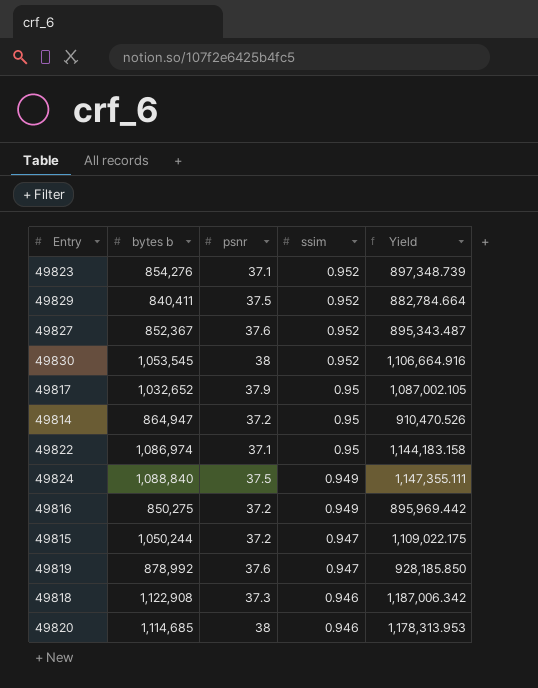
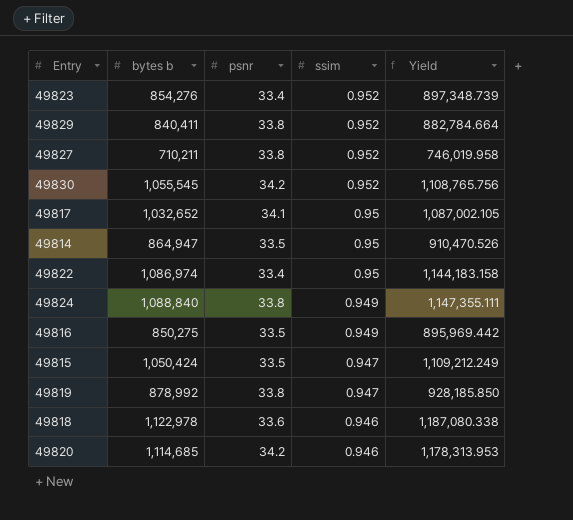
49823 | psnr: 37.1 -> 33.4
49829 | psnr: 37.5 -> 33.8
49827 | bytes b: 852,367 -> 710,211
49827 | psnr: 37.6 -> 33.8
49827 | Yield: 895,343.487 -> 746,019.958
49830 | bytes b: 1,053,545 -> 1,055,545
49830 | psnr: 38 -> 34.2
49830 | Yield: 1,106,664.916 -> 1,108,765.756
49817 | psnr: 37.9 -> 34.1
49814 | psnr: 37.2 -> 33.5
49822 | psnr: 37.1 -> 33.4
49824 | psnr: 37.5 -> 33.8
49816 | psnr: 37.2 -> 33.5
49815 | bytes b: 1,050,244 -> 1,050,424
49815 | psnr: 37.2 -> 33.5
49815 | Yield: 1,109,022.175 -> 1,109,212.249
49819 | psnr: 37.6 -> 33.8
49818 | bytes b: 1,122,908 -> 1,122,978
49818 | psnr: 37.3 -> 33.6
49818 | Yield: 1,187,006.342 -> 1,187,080.338
49820 | psnr: 38 -> 34.2

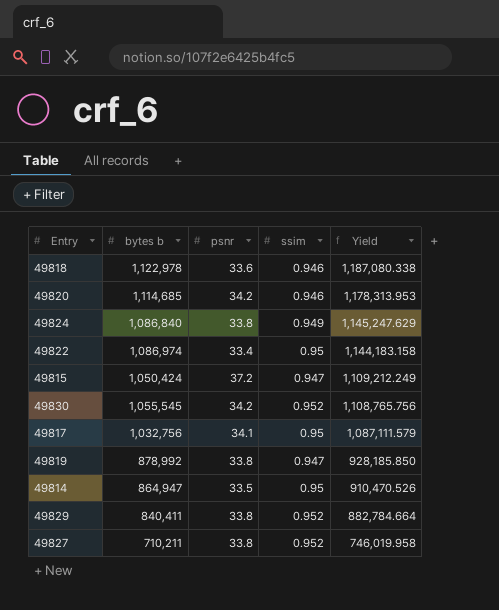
row order: ssim descending -> Yield descending
row 49823: 854,276 | 33.4 | 0.952 | 897,348.739 -> none
row 49816: 850,275 | 33.5 | 0.949 | 895,969.442 -> none
49824 | bytes b: 1,088,840 -> 1,086,840
49824 | Yield: 1,147,355.111 -> 1,145,247.629
49815 | psnr: 33.5 -> 37.2
49817 | bytes b: 1,032,652 -> 1,032,756
49817 | Yield: 1,087,002.105 -> 1,087,111.579

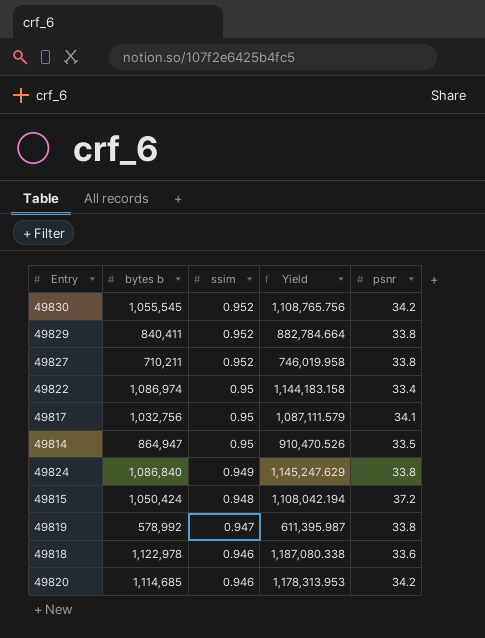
row order: Yield descending -> ssim descending
column psnr | position: 3 -> 5
49815 | ssim: 0.947 -> 0.948
49815 | Yield: 1,109,212.249 -> 1,108,042.194
49819 | bytes b: 878,992 -> 578,992
49819 | Yield: 928,185.850 -> 611,395.987

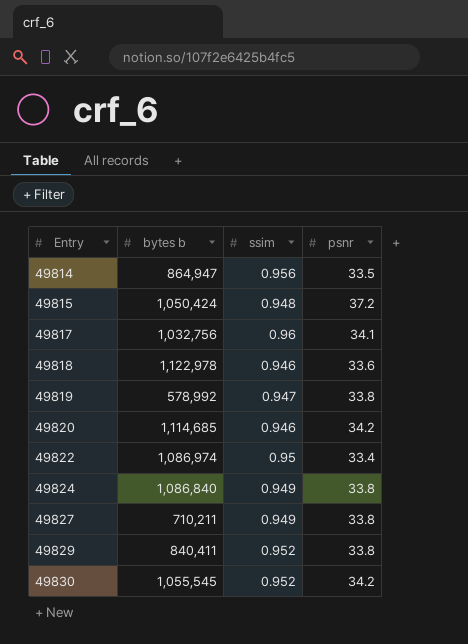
row order: ssim descending -> Entry ascending
column Yield | formula: [bytes b] / [ssim] -> none
49814 | ssim: 0.95 -> 0.956
49817 | ssim: 0.95 -> 0.96
49827 | ssim: 0.952 -> 0.949

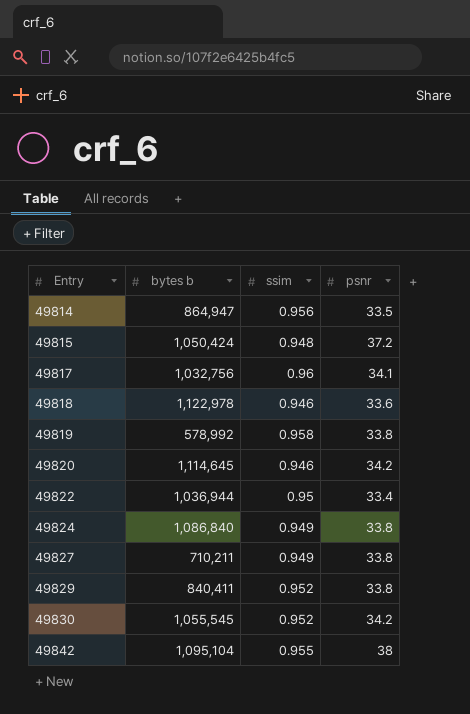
49819 | ssim: 0.947 -> 0.958
49820 | bytes b: 1,114,685 -> 1,114,645
49822 | bytes b: 1,086,974 -> 1,036,944
row 49842: none -> 1,095,104 | 0.955 | 38

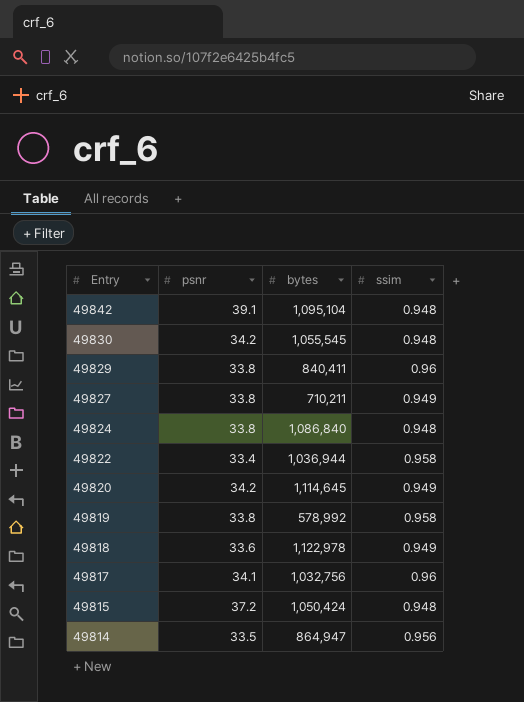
row order: Entry ascending -> Entry descending
column psnr | position: 4 -> 2
column name: bytes b -> bytes
49842 | psnr: 38 -> 39.1
49842 | ssim: 0.955 -> 0.948
49830 | ssim: 0.952 -> 0.948
49829 | ssim: 0.952 -> 0.96
49824 | ssim: 0.949 -> 0.948
49822 | ssim: 0.95 -> 0.958
49820 | ssim: 0.946 -> 0.949
49818 | ssim: 0.946 -> 0.949

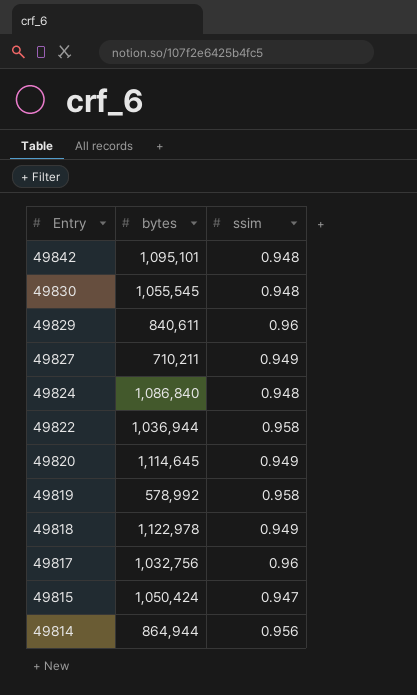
column psnr | position: 2 -> none
49842 | bytes: 1,095,104 -> 1,095,101
49829 | bytes: 840,411 -> 840,611
49815 | ssim: 0.948 -> 0.947
49814 | bytes: 864,947 -> 864,944

